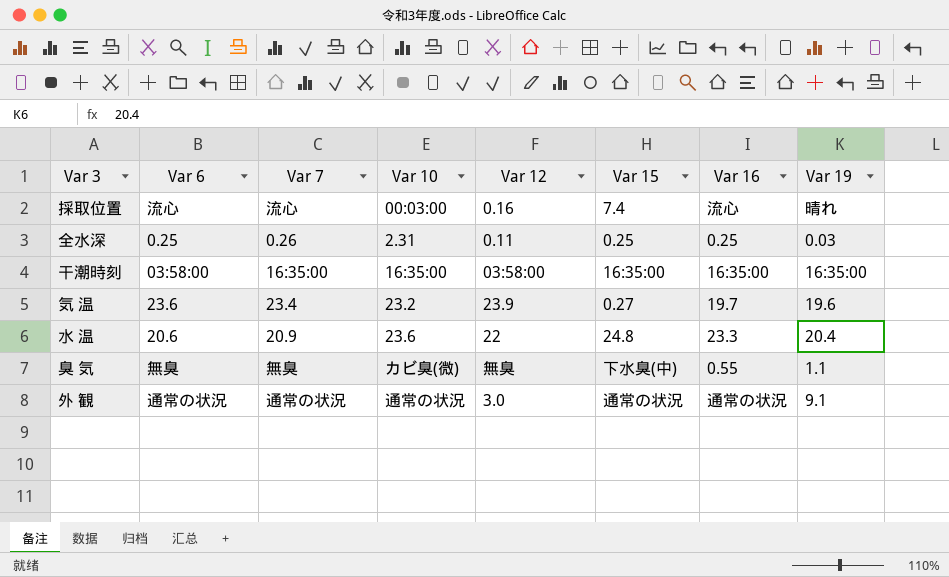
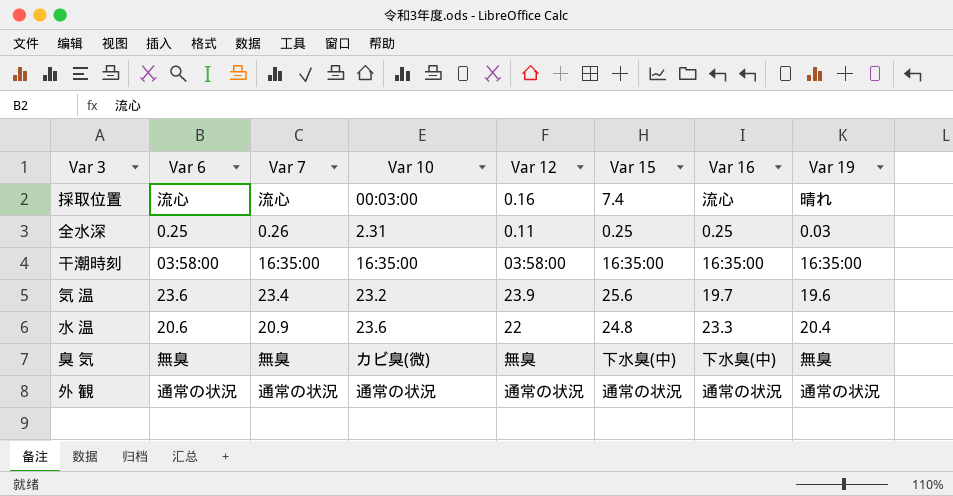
気 温 | Var 15: 0.27 -> 25.6
臭 気 | Var 16: 0.55 -> 下水臭(中)
臭 気 | Var 19: 1.1 -> 無臭
外 観 | Var 12: 3.0 -> 通常の状況
外 観 | Var 19: 9.1 -> 通常の状況

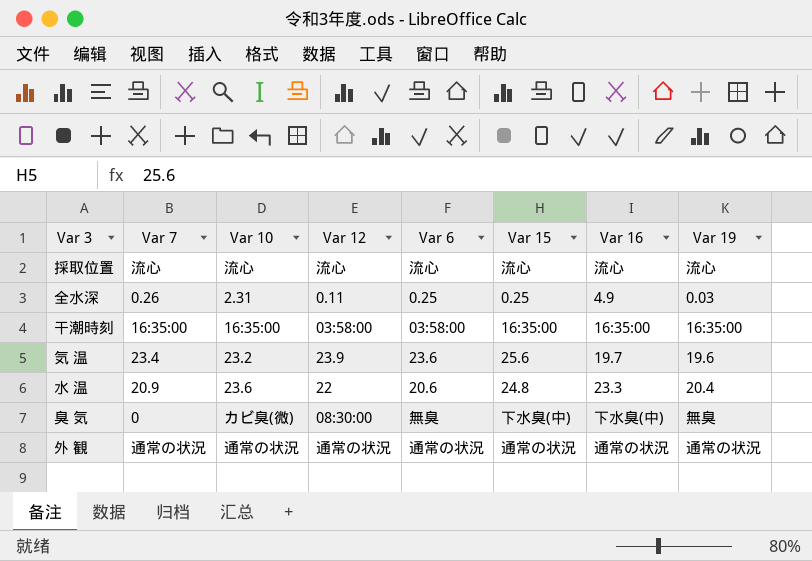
column Var 6 | position: 2 -> 5
採取位置 | Var 10: 00:03:00 -> 流心
採取位置 | Var 12: 0.16 -> 流心
採取位置 | Var 15: 7.4 -> 流心
採取位置 | Var 19: 晴れ -> 流心
全水深 | Var 16: 0.25 -> 4.9
臭 気 | Var 7: 無臭 -> 0
臭 気 | Var 12: 無臭 -> 08:30:00

